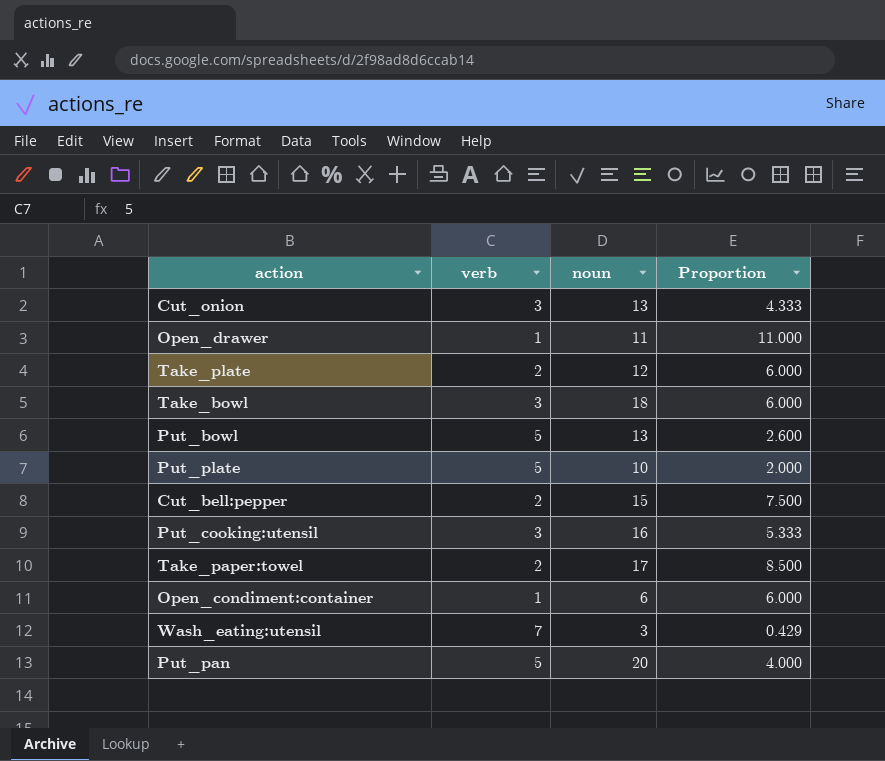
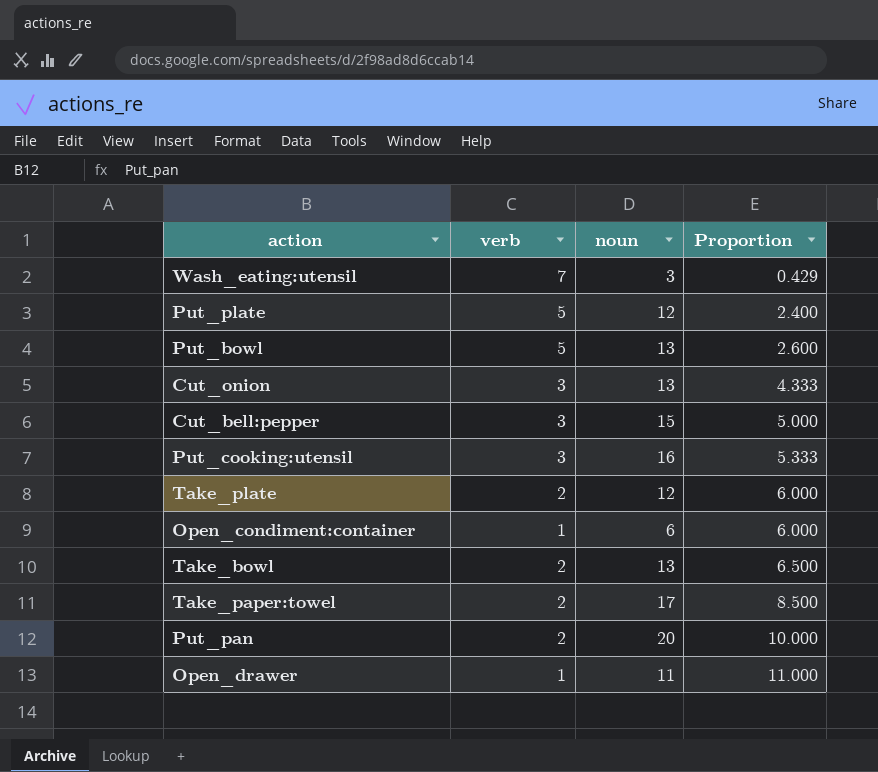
row order: none -> Proportion ascending
Put_plate | noun: 10 -> 12
Put_plate | Proportion: 2.000 -> 2.400
Cut_bell:pepper | verb: 2 -> 3
Cut_bell:pepper | Proportion: 7.500 -> 5.000
Take_bowl | verb: 3 -> 2
Take_bowl | noun: 18 -> 13
Take_bowl | Proportion: 6.000 -> 6.500
Put_pan | verb: 5 -> 2
Put_pan | Proportion: 4.000 -> 10.000

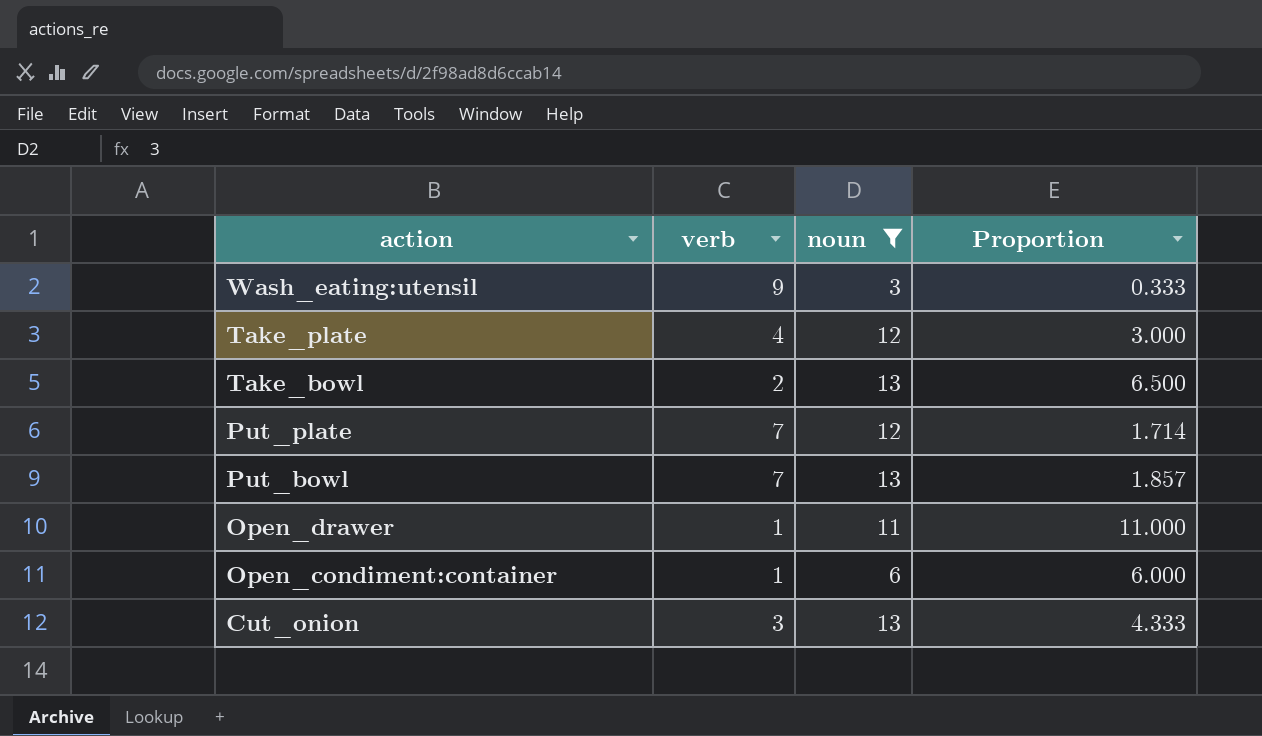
filter: none -> noun <= 13
row order: Proportion ascending -> action descending
Wash_eating:utensil | verb: 7 -> 9
Wash_eating:utensil | Proportion: 0.429 -> 0.333
Take_plate | verb: 2 -> 4
Take_plate | Proportion: 6.000 -> 3.000
Put_plate | verb: 5 -> 7
Put_plate | Proportion: 2.400 -> 1.714
Put_bowl | verb: 5 -> 7
Put_bowl | Proportion: 2.600 -> 1.857

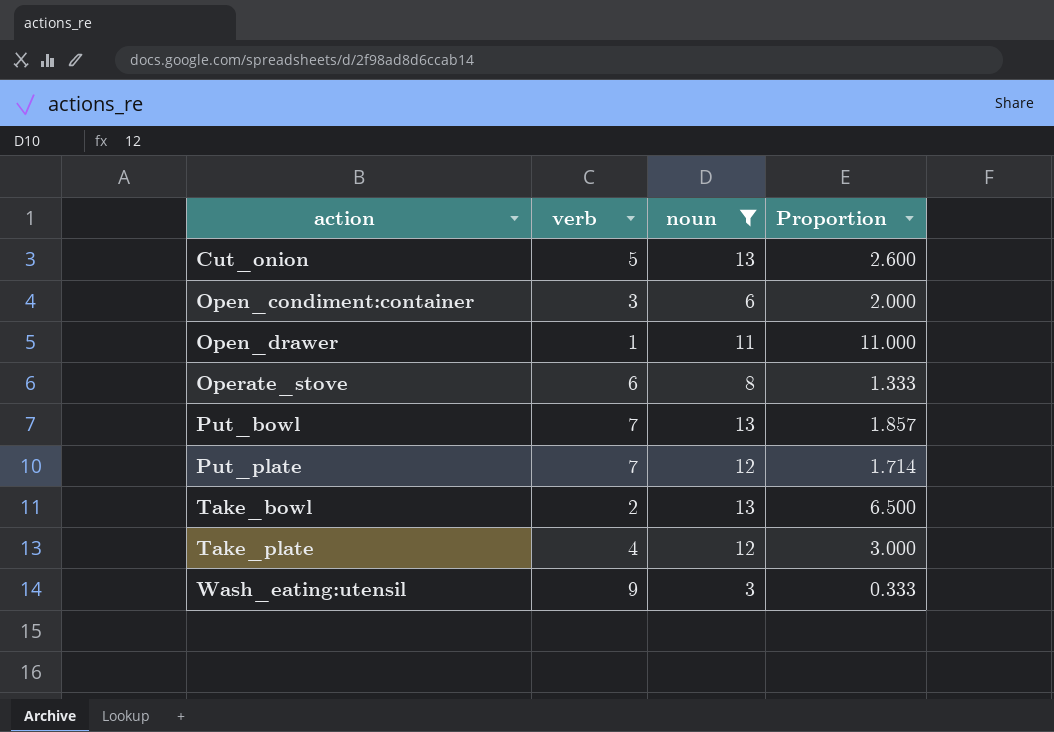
row order: action descending -> action ascending
Cut_onion | verb: 3 -> 5
Cut_onion | Proportion: 4.333 -> 2.600
Open_condiment:container | verb: 1 -> 3
Open_condiment:container | Proportion: 6.000 -> 2.000
row Operate_stove: none -> 6 | 8 | 1.333

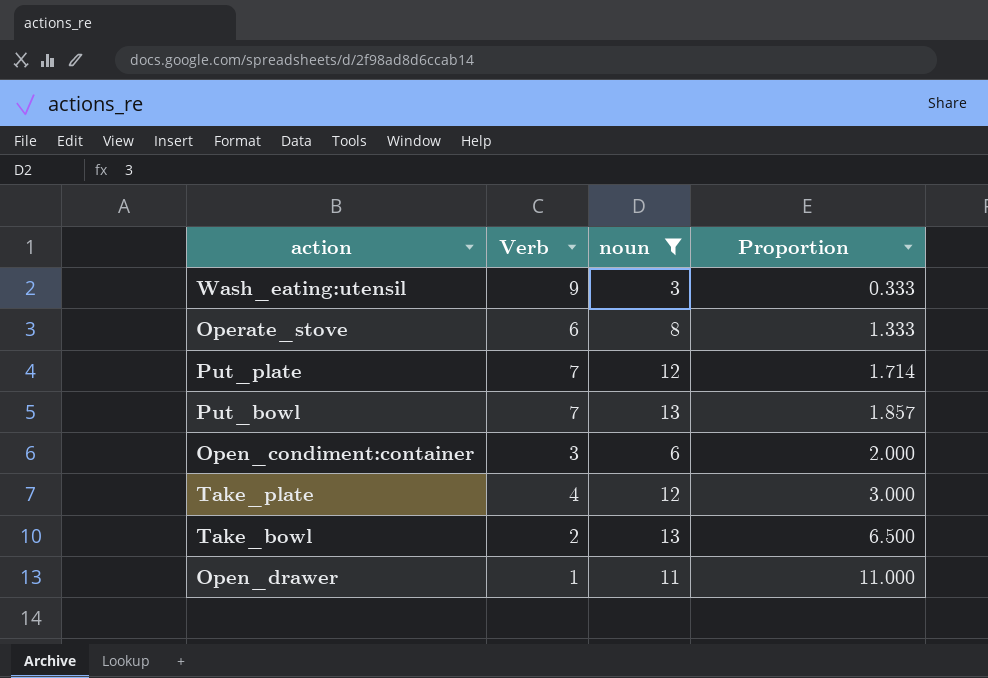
row order: action ascending -> Proportion ascending
column name: verb -> Verb
row Cut_onion: 5 | 13 | 2.600 -> none

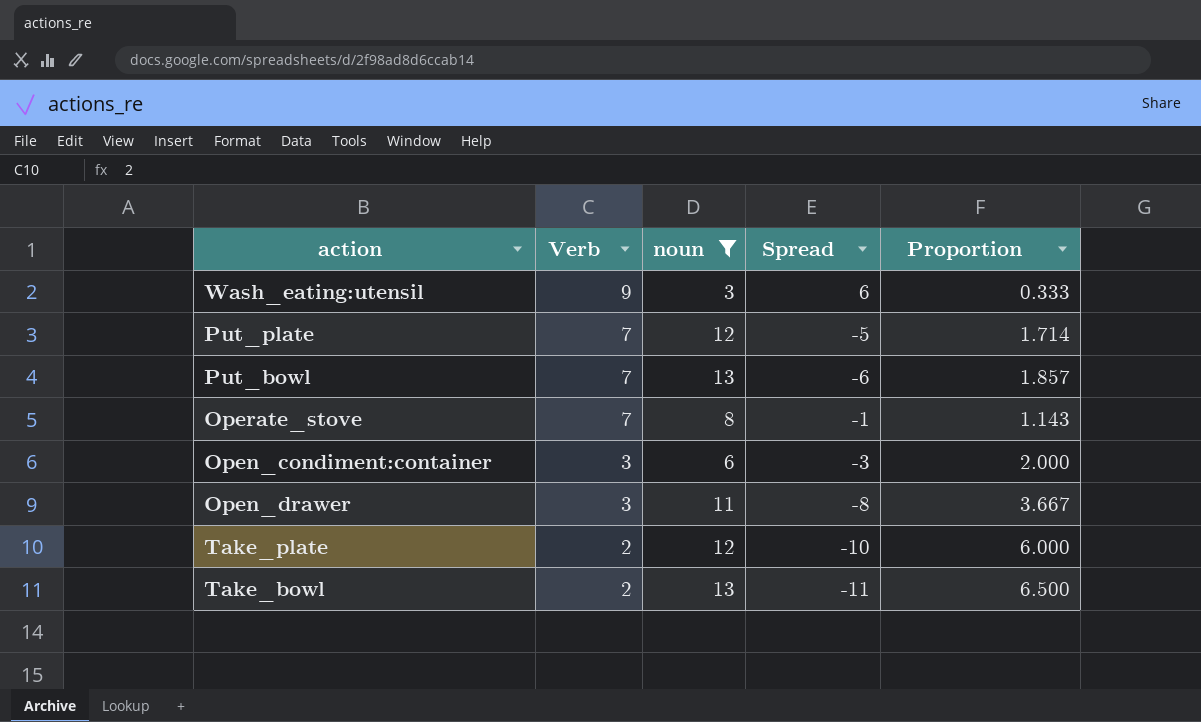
row order: Proportion ascending -> Verb descending
column Spread | formula: none -> [Verb] - [noun]
Operate_stove | Verb: 6 -> 7
Operate_stove | Proportion: 1.333 -> 1.143
Open_drawer | Verb: 1 -> 3
Open_drawer | Proportion: 11.000 -> 3.667
Take_plate | Verb: 4 -> 2
Take_plate | Proportion: 3.000 -> 6.000

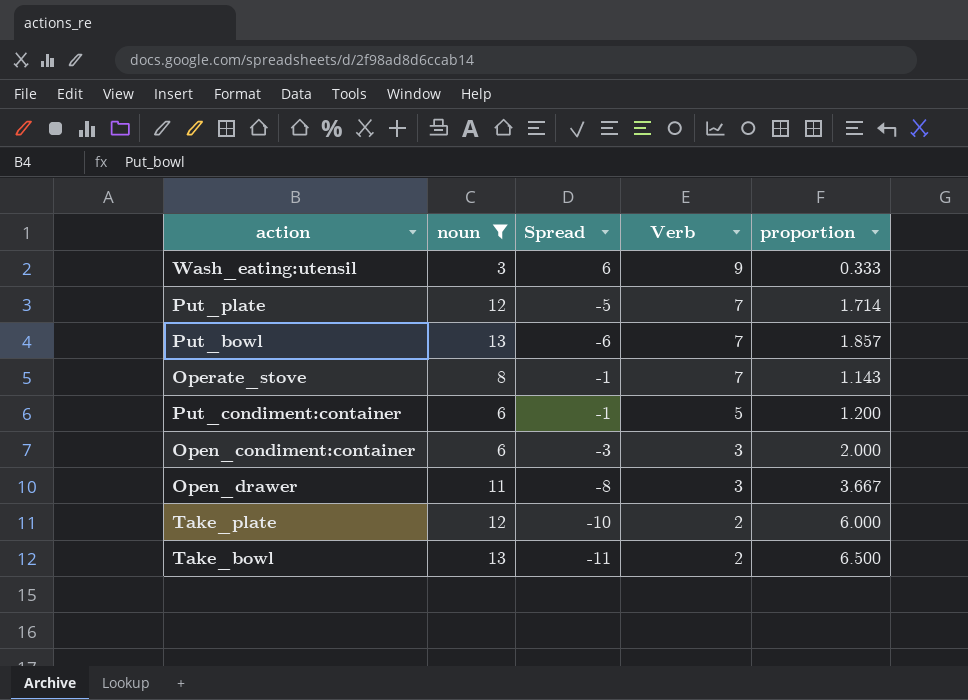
column Verb | position: 2 -> 4
column name: Proportion -> proportion
row Put_condiment:container: none -> 6 | -1 | 5 | 1.200

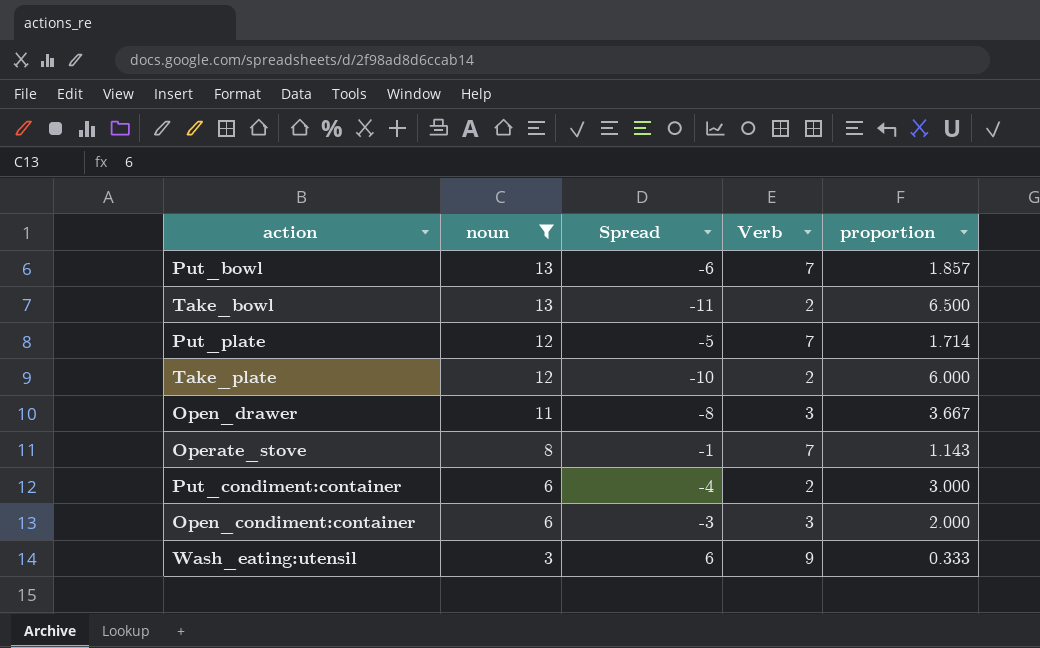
row order: Verb descending -> noun descending
Put_condiment:container | Spread: -1 -> -4
Put_condiment:container | Verb: 5 -> 2
Put_condiment:container | proportion: 1.200 -> 3.000

